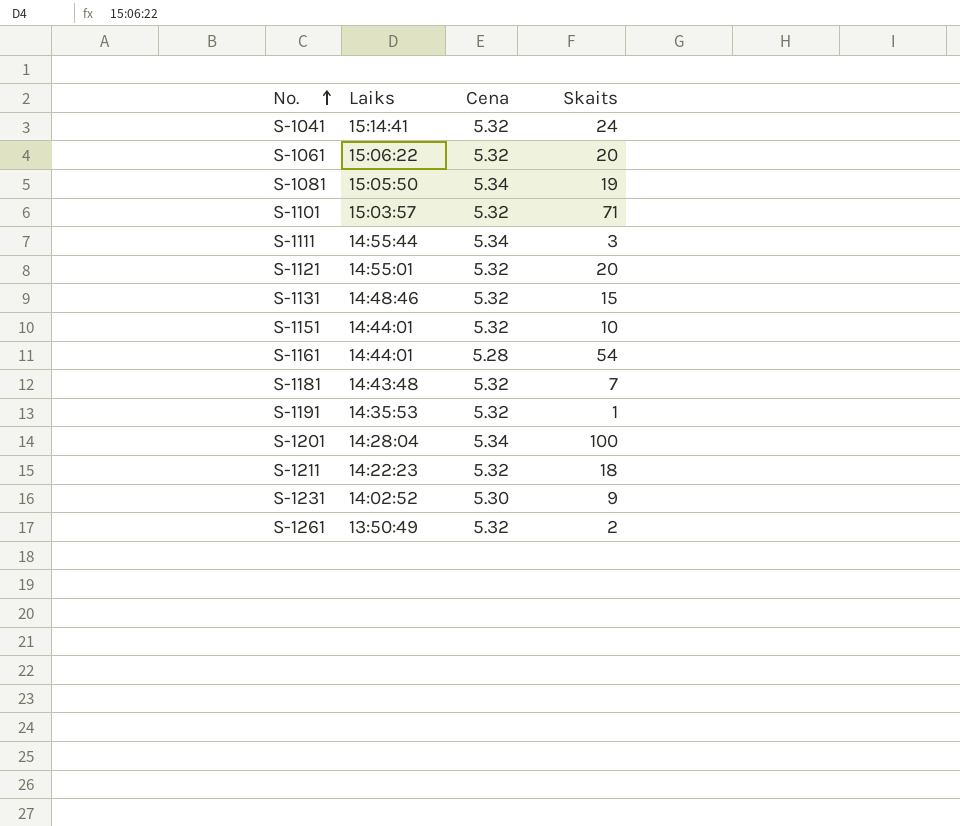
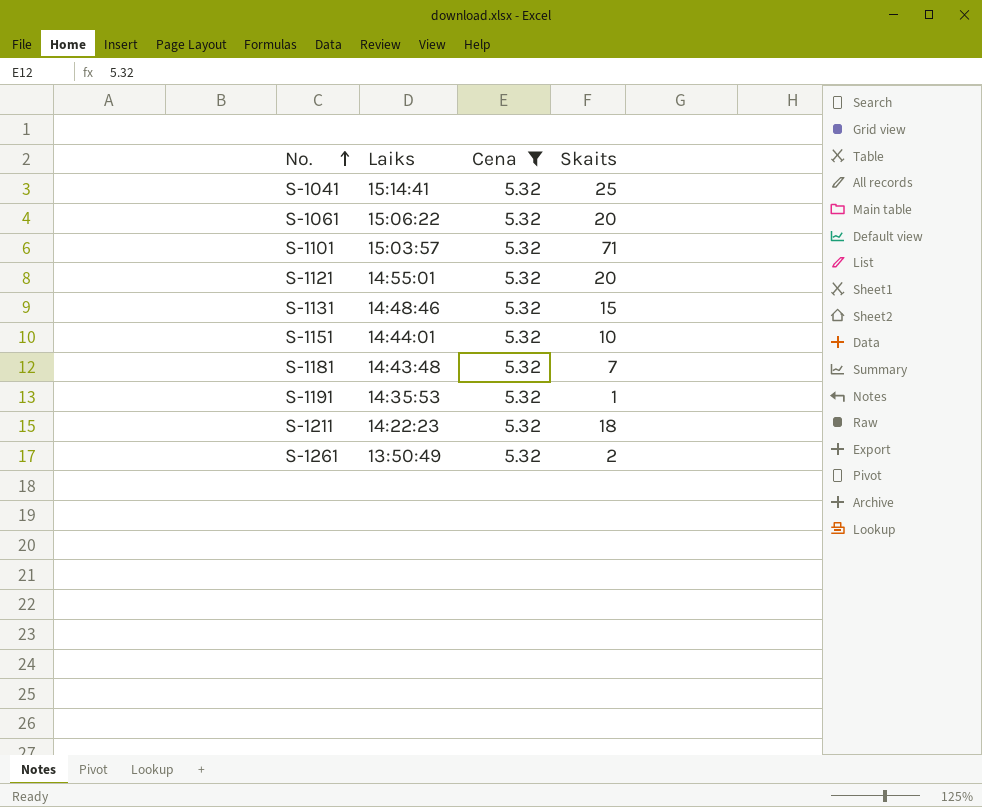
filter: none -> Cena = 5.32
S-1041 | Skaits: 24 -> 25

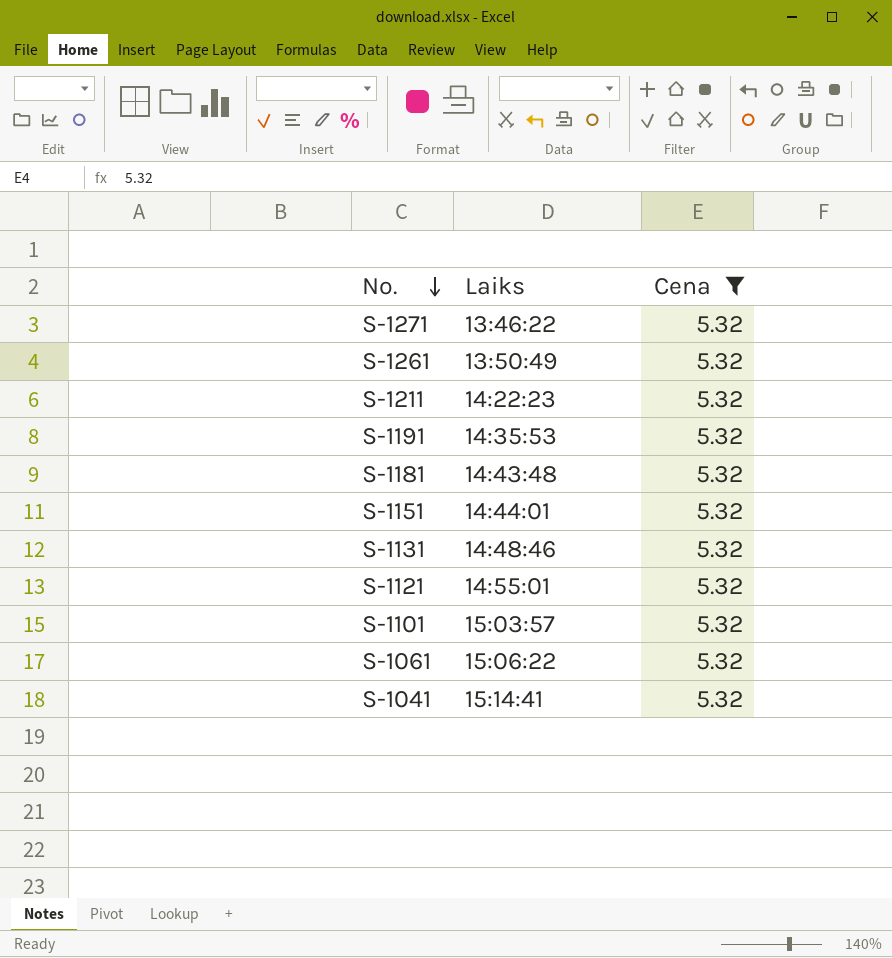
row order: No. ascending -> No. descending
column Skaits | position: 4 -> none
row S-1271: none -> 13:46:22 | 5.32

